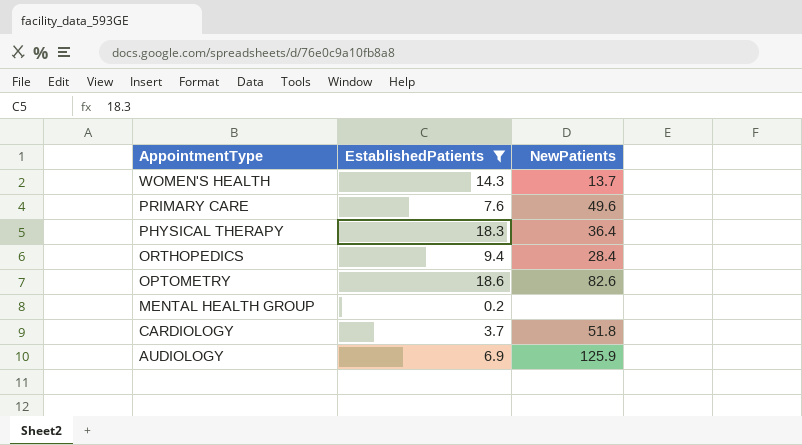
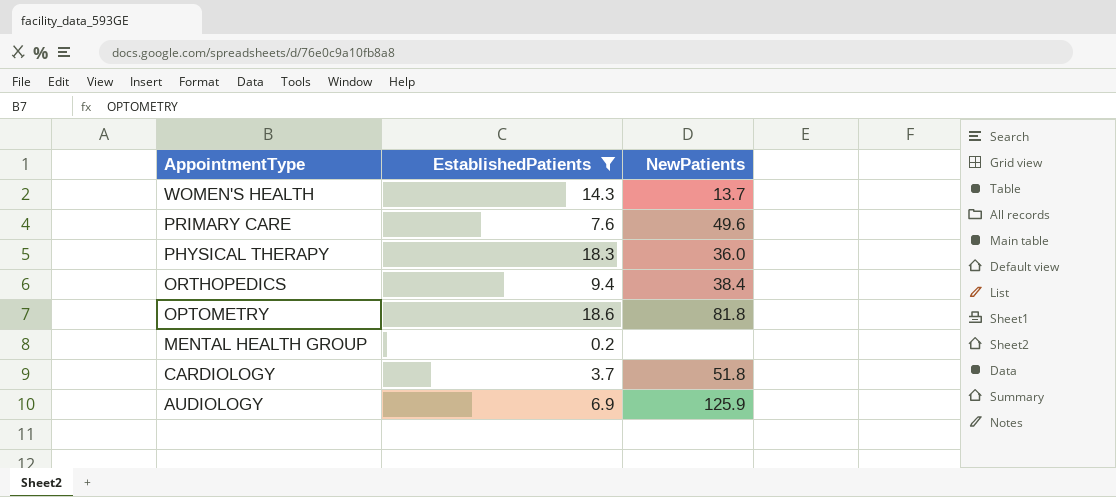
PHYSICAL THERAPY | NewPatients: 36.4 -> 36.0
ORTHOPEDICS | NewPatients: 28.4 -> 38.4
OPTOMETRY | NewPatients: 82.6 -> 81.8

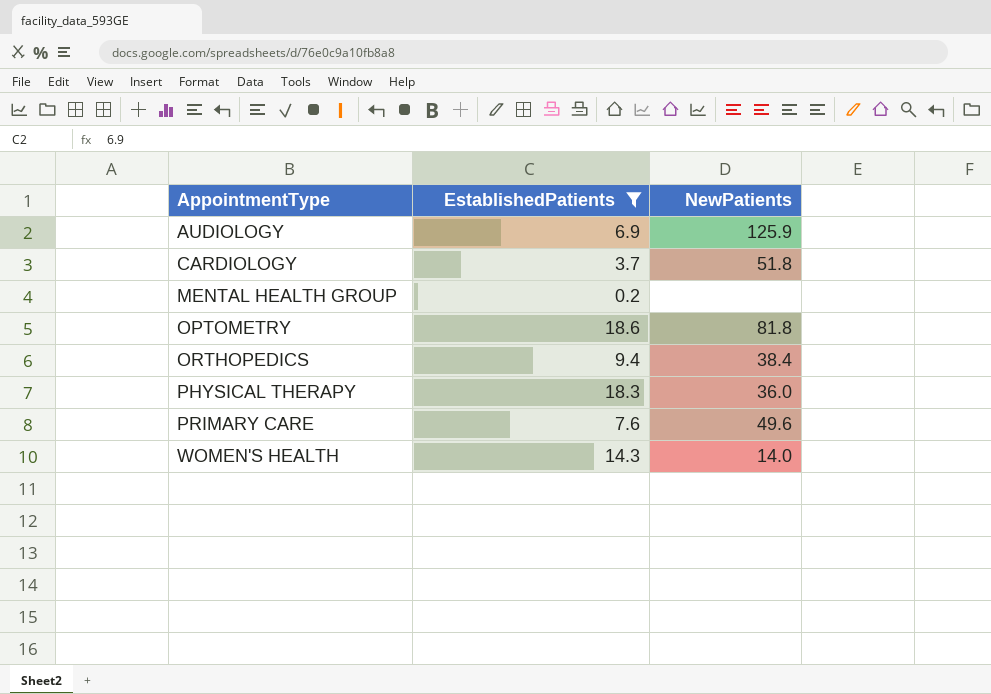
row order: AppointmentType descending -> AppointmentType ascending
WOMEN'S HEALTH | NewPatients: 13.7 -> 14.0

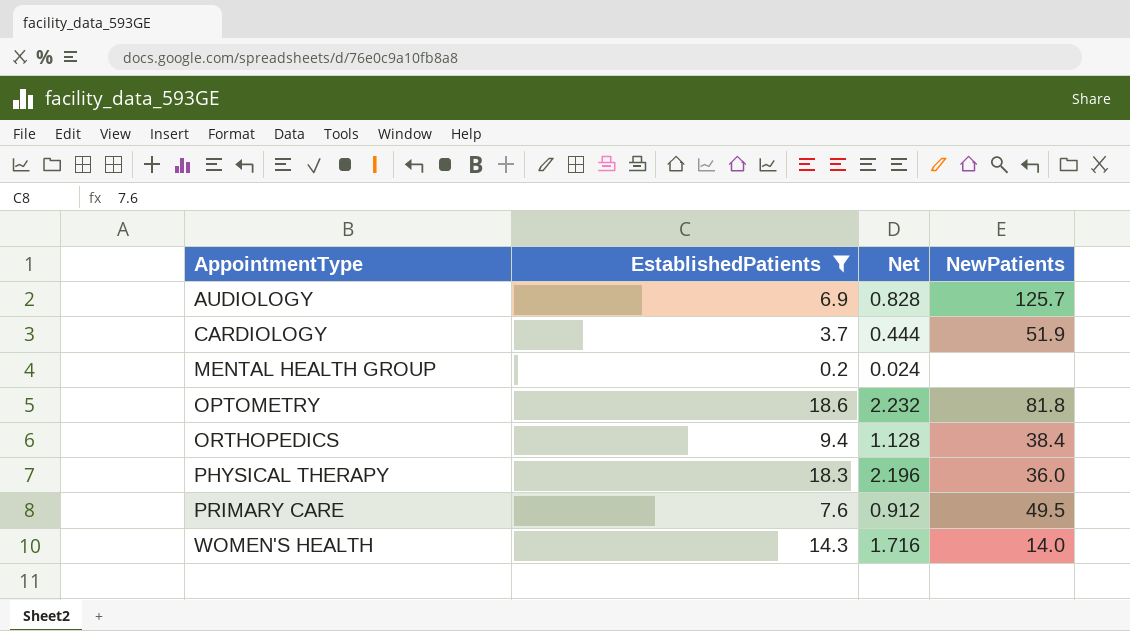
column Net | formula: none -> [EstablishedPatients] * 0.12
AUDIOLOGY | NewPatients: 125.9 -> 125.7
CARDIOLOGY | NewPatients: 51.8 -> 51.9
PRIMARY CARE | NewPatients: 49.6 -> 49.5

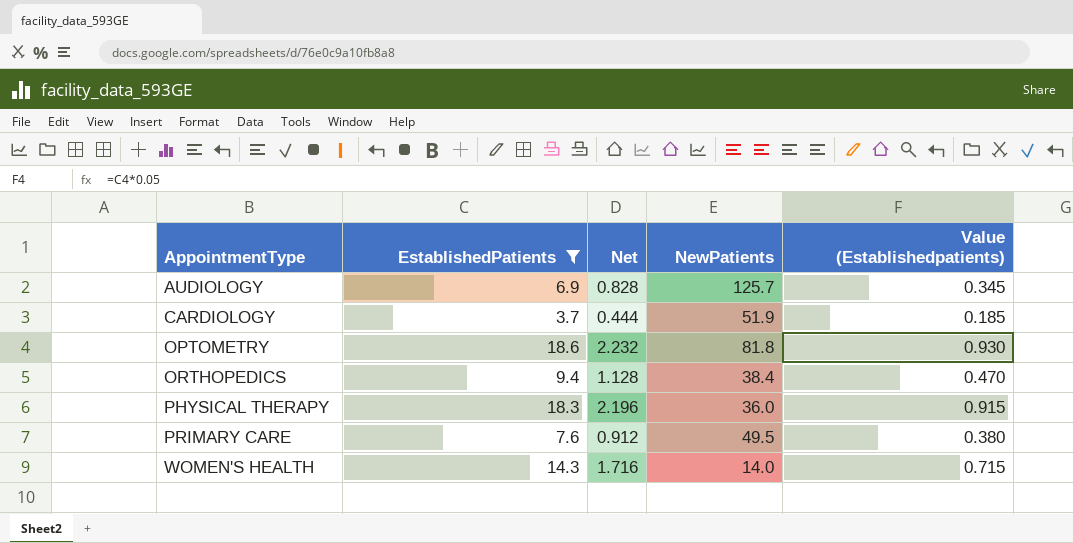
column Value (Establishedpatients) | formula: none -> [EstablishedPatients] * 0.05
row MENTAL HEALTH GROUP: 0.2 | 0.024 | none -> none

